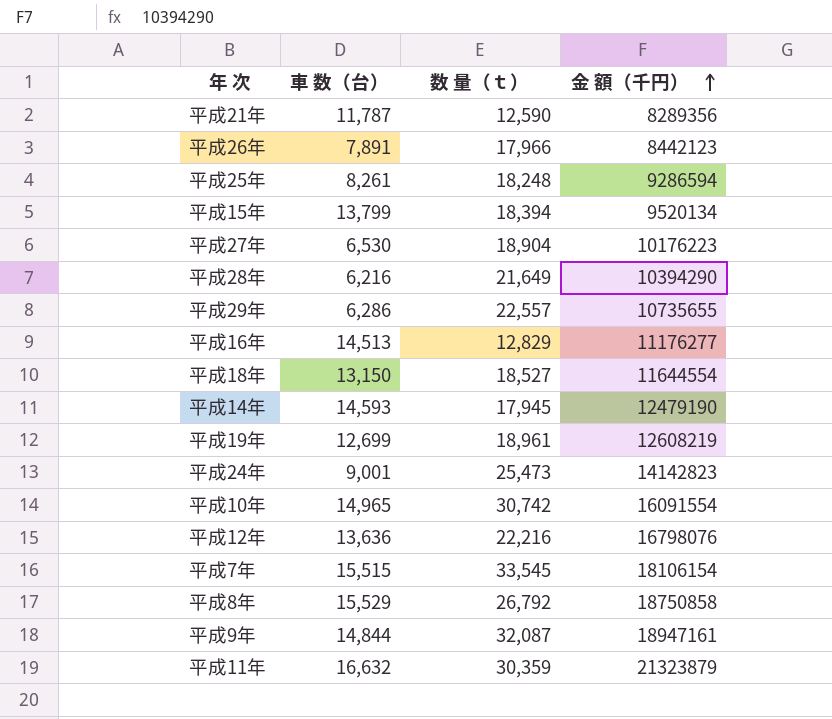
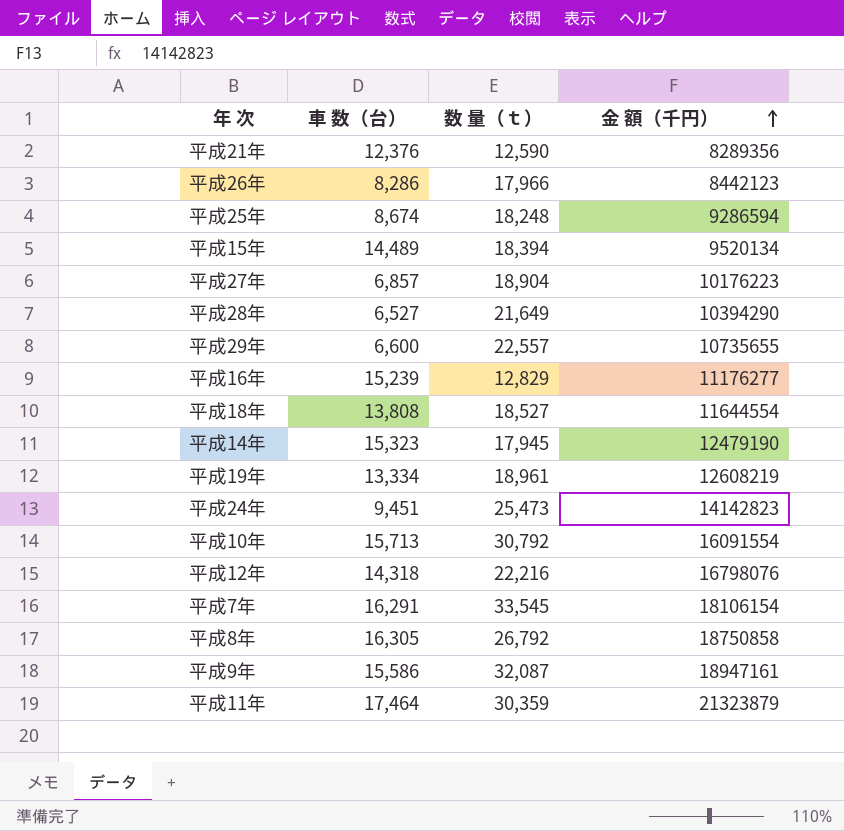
平成21年 | 車 数（台）: 11,787 -> 12,376
平成26年 | 車 数（台）: 7,891 -> 8,286
平成25年 | 車 数（台）: 8,261 -> 8,674
平成15年 | 車 数（台）: 13,799 -> 14,489
平成27年 | 車 数（台）: 6,530 -> 6,857
平成28年 | 車 数（台）: 6,216 -> 6,527
平成29年 | 車 数（台）: 6,286 -> 6,600
平成16年 | 車 数（台）: 14,513 -> 15,239
平成18年 | 車 数（台）: 13,150 -> 13,808
平成14年 | 車 数（台）: 14,593 -> 15,323
平成19年 | 車 数（台）: 12,699 -> 13,334
平成24年 | 車 数（台）: 9,001 -> 9,451
平成10年 | 車 数（台）: 14,965 -> 15,713
平成10年 | 数 量（ｔ）: 30,742 -> 30,792
平成12年 | 車 数（台）: 13,636 -> 14,318
平成7年 | 車 数（台）: 15,515 -> 16,291
平成8年 | 車 数（台）: 15,529 -> 16,305
平成9年 | 車 数（台）: 14,844 -> 15,586
平成11年 | 車 数（台）: 16,632 -> 17,464

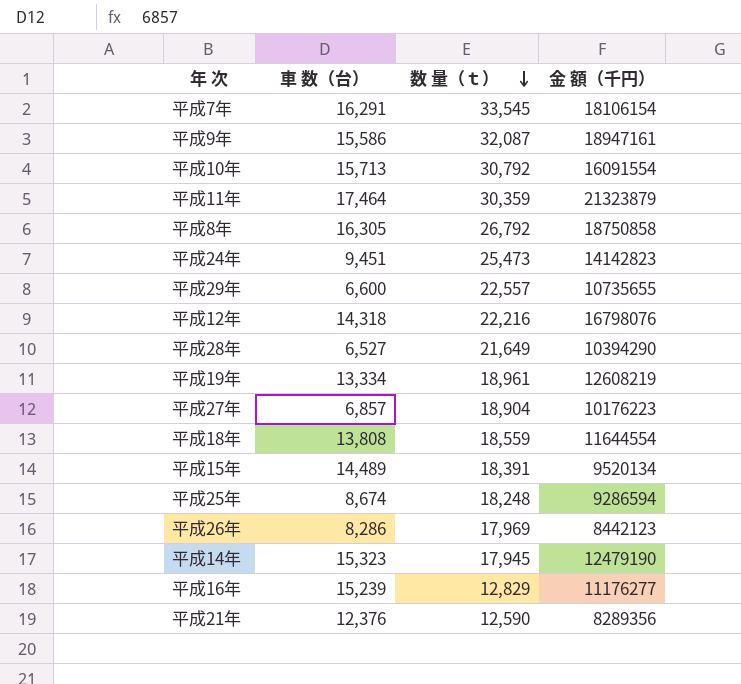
row order: 金 額（千円） ascending -> 数 量（ｔ） descending
平成18年 | 数 量（ｔ）: 18,527 -> 18,559
平成15年 | 数 量（ｔ）: 18,394 -> 18,391
平成26年 | 数 量（ｔ）: 17,966 -> 17,969

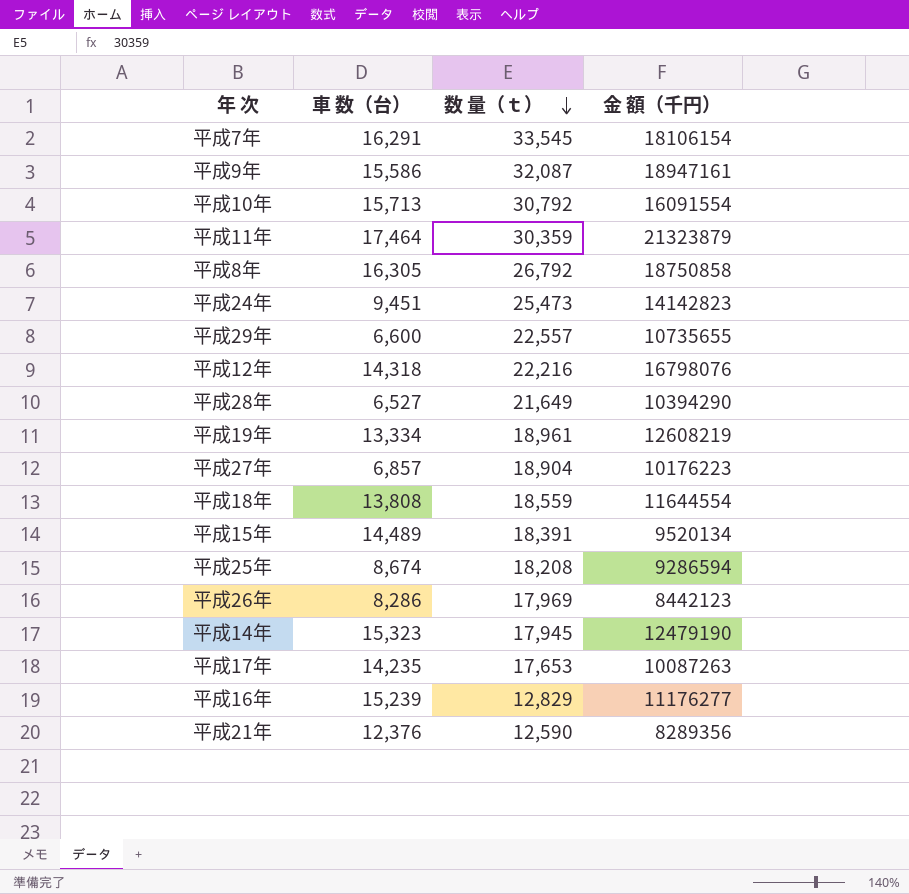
平成25年 | 数 量（ｔ）: 18,248 -> 18,208
row 平成17年: none -> 14,235 | 17,653 | 10087263

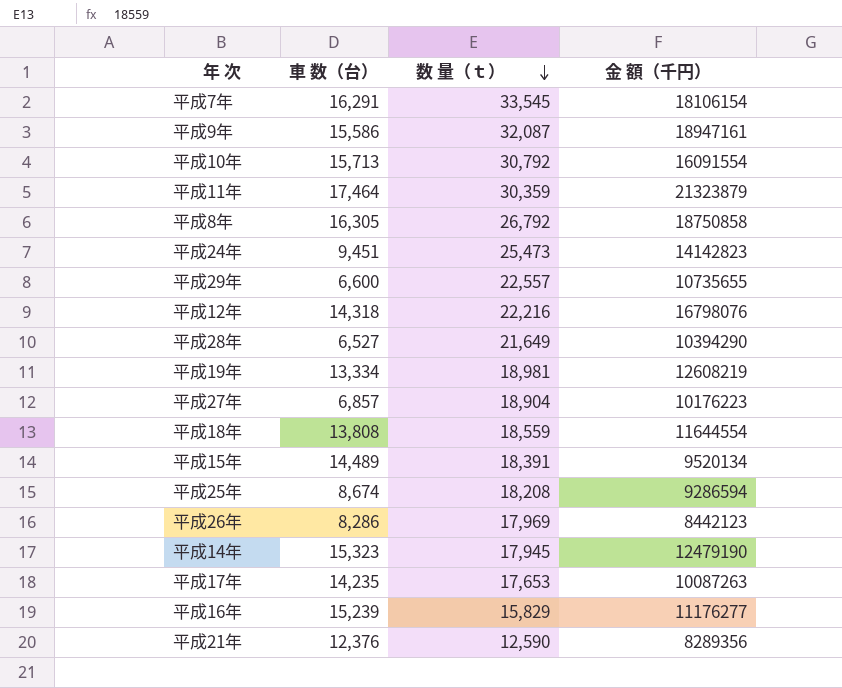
平成19年 | 数 量（ｔ）: 18,961 -> 18,981
平成16年 | 数 量（ｔ）: 12,829 -> 15,829

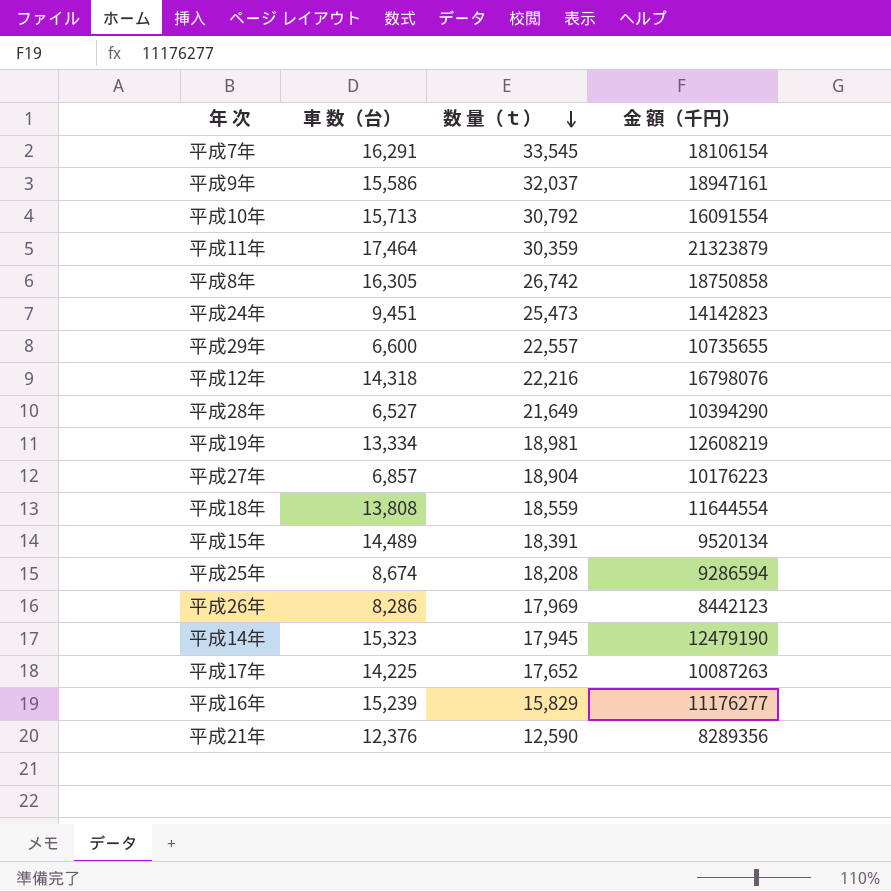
平成9年 | 数 量（ｔ）: 32,087 -> 32,037
平成8年 | 数 量（ｔ）: 26,792 -> 26,742
平成17年 | 車 数（台）: 14,235 -> 14,225
平成17年 | 数 量（ｔ）: 17,653 -> 17,652

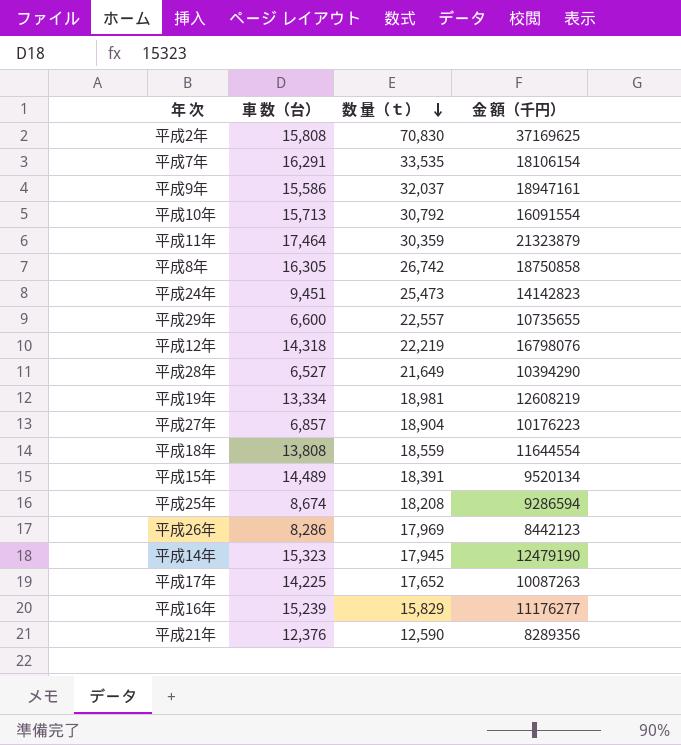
row 平成2年: none -> 15,808 | 70,830 | 37169625
平成7年 | 数 量（ｔ）: 33,545 -> 33,535
平成12年 | 数 量（ｔ）: 22,216 -> 22,219

